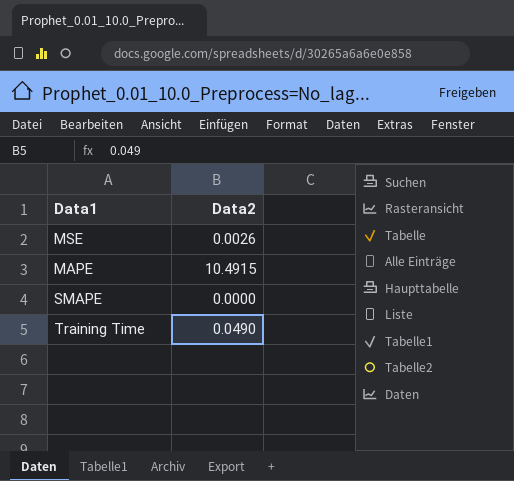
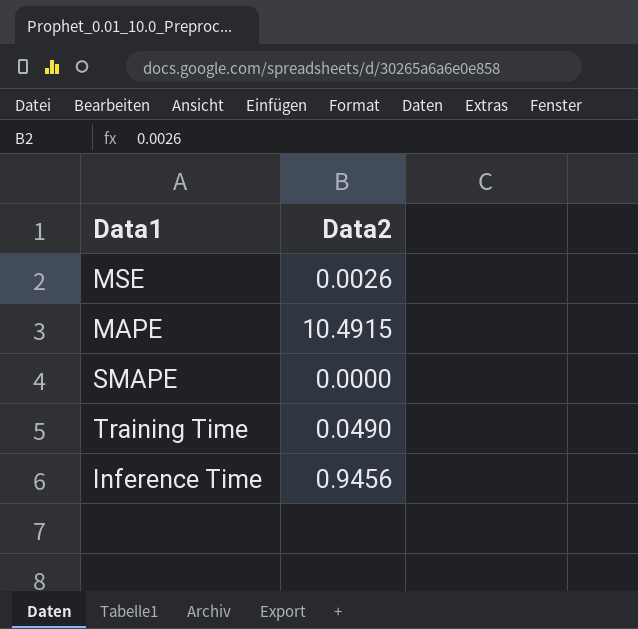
row Inference Time: none -> 0.9456

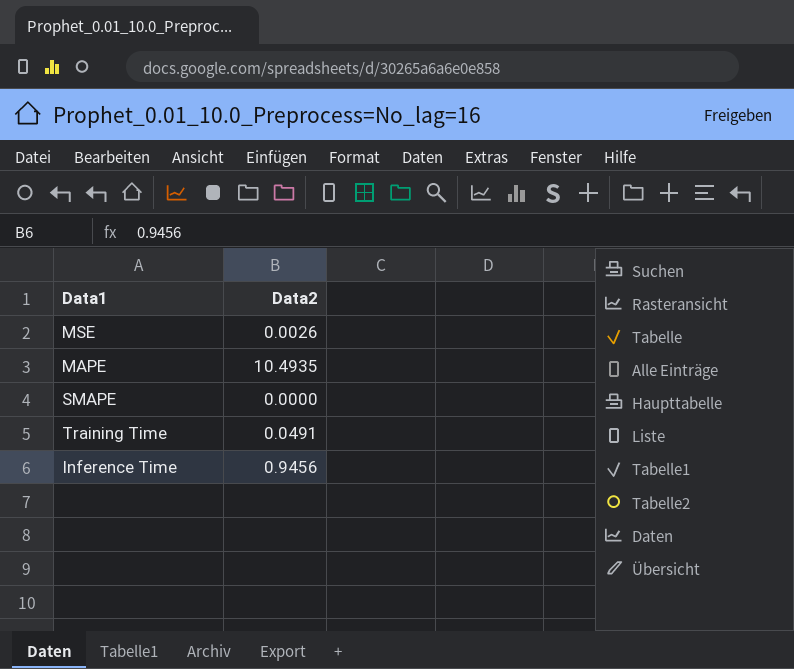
MAPE | Data2: 10.4915 -> 10.4935
Training Time | Data2: 0.0490 -> 0.0491

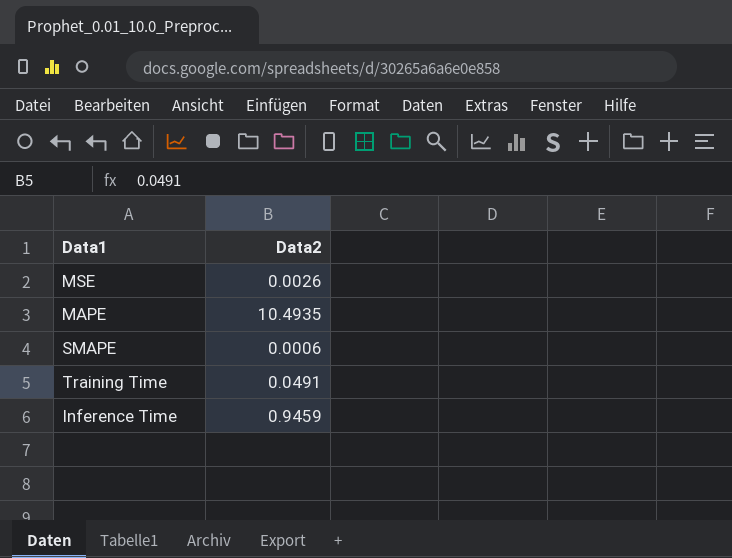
SMAPE | Data2: 0.0000 -> 0.0006
Inference Time | Data2: 0.9456 -> 0.9459

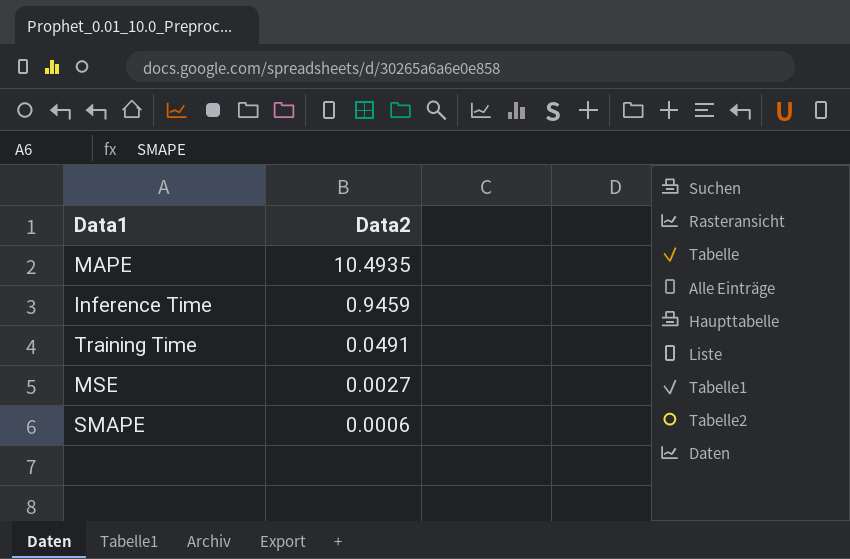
row order: none -> Data2 descending
MSE | Data2: 0.0026 -> 0.0027

